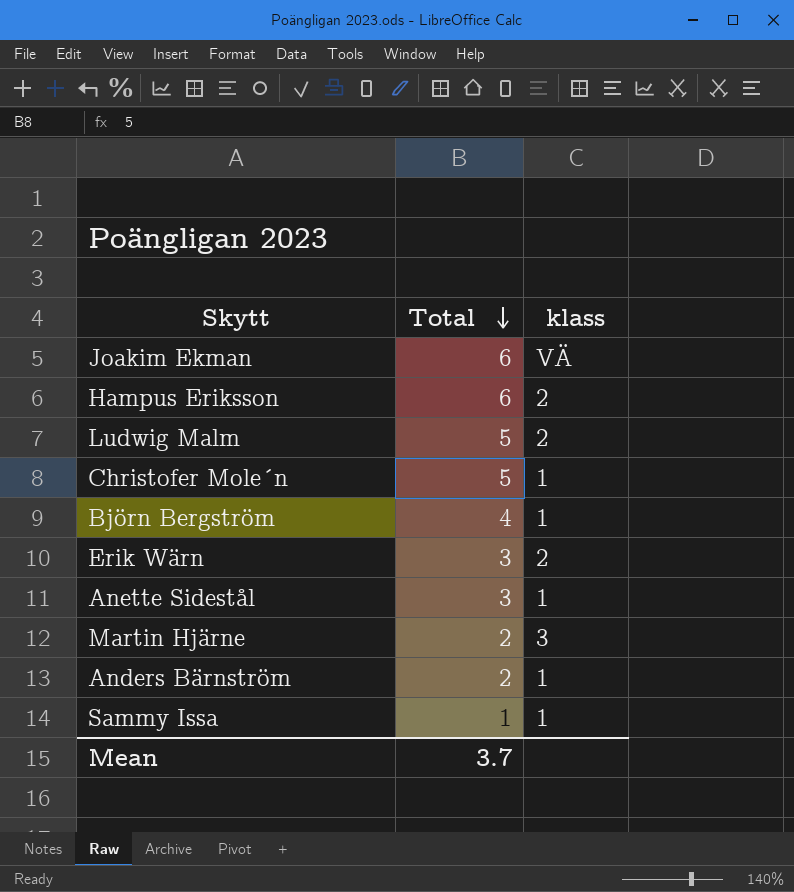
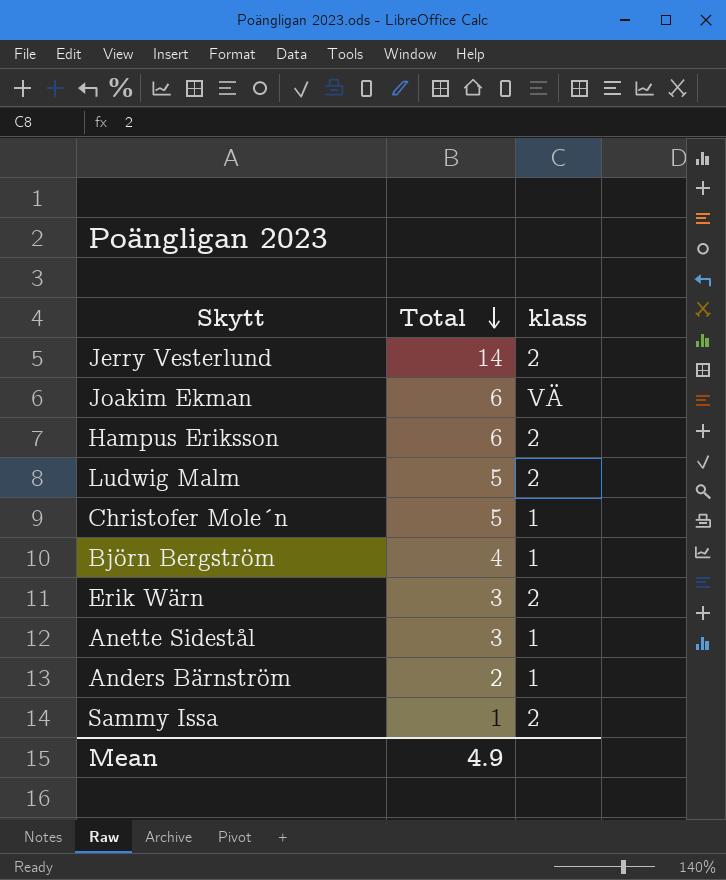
row Martin Hjärne: 2 | 3 -> none
row Jerry Vesterlund: none -> 14 | 2
Sammy Issa | klass: 1 -> 2
Mean | Total: 3.7 -> 4.9

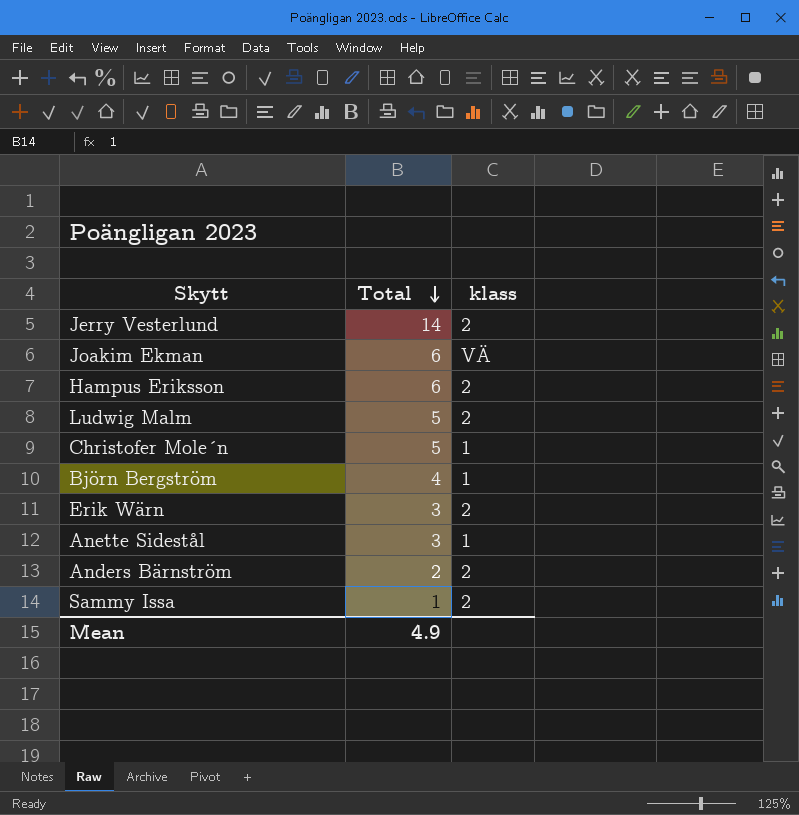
Anders Bärnström | klass: 1 -> 2

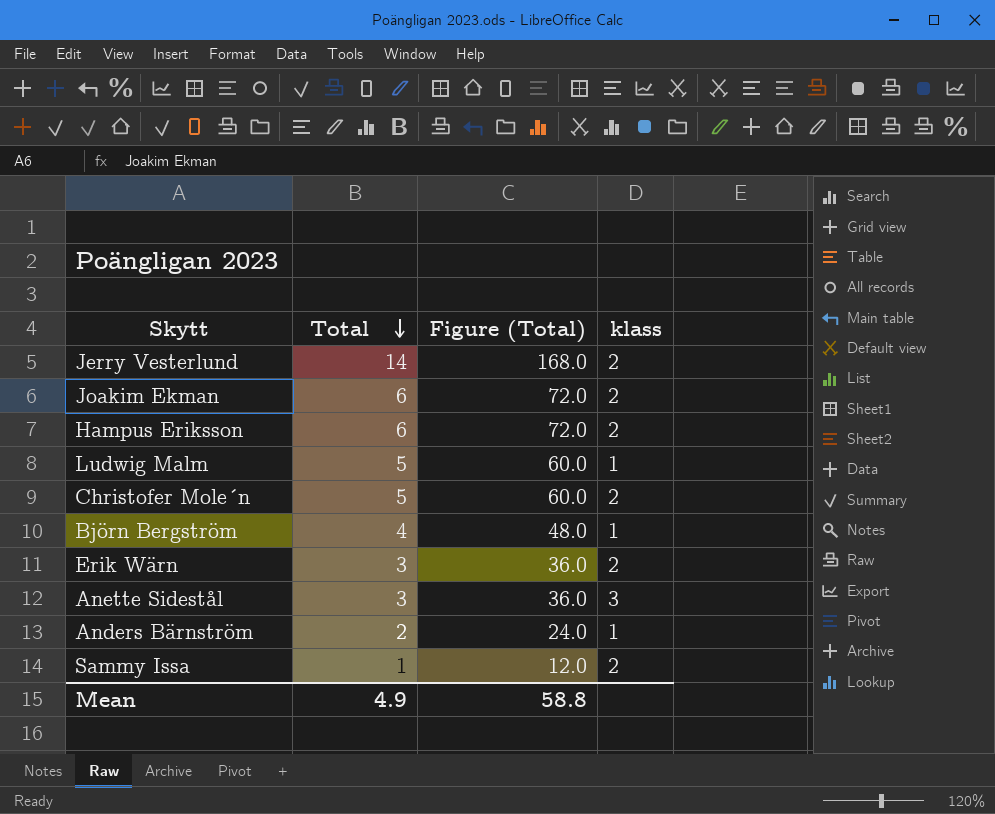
column Figure (Total) | formula: none -> [Total] * 12
Joakim Ekman | klass: VÄ -> 2
Ludwig Malm | klass: 2 -> 1
Christofer Mole´n | klass: 1 -> 2
Anette Sidestål | klass: 1 -> 3
Anders Bärnström | klass: 2 -> 1

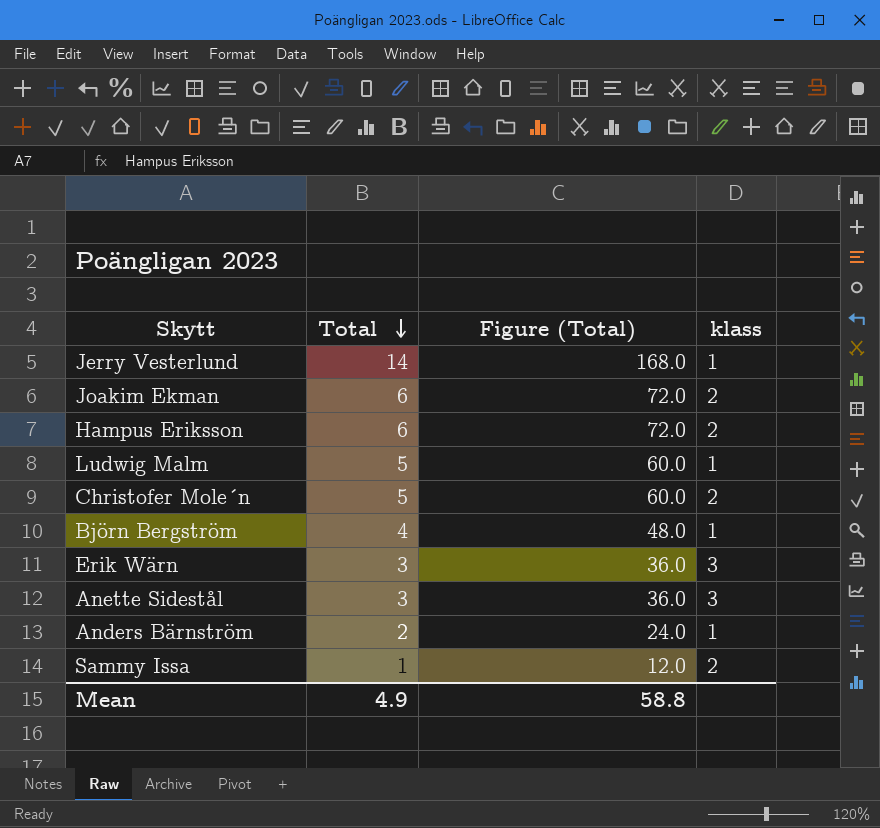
Jerry Vesterlund | klass: 2 -> 1
Erik Wärn | klass: 2 -> 3

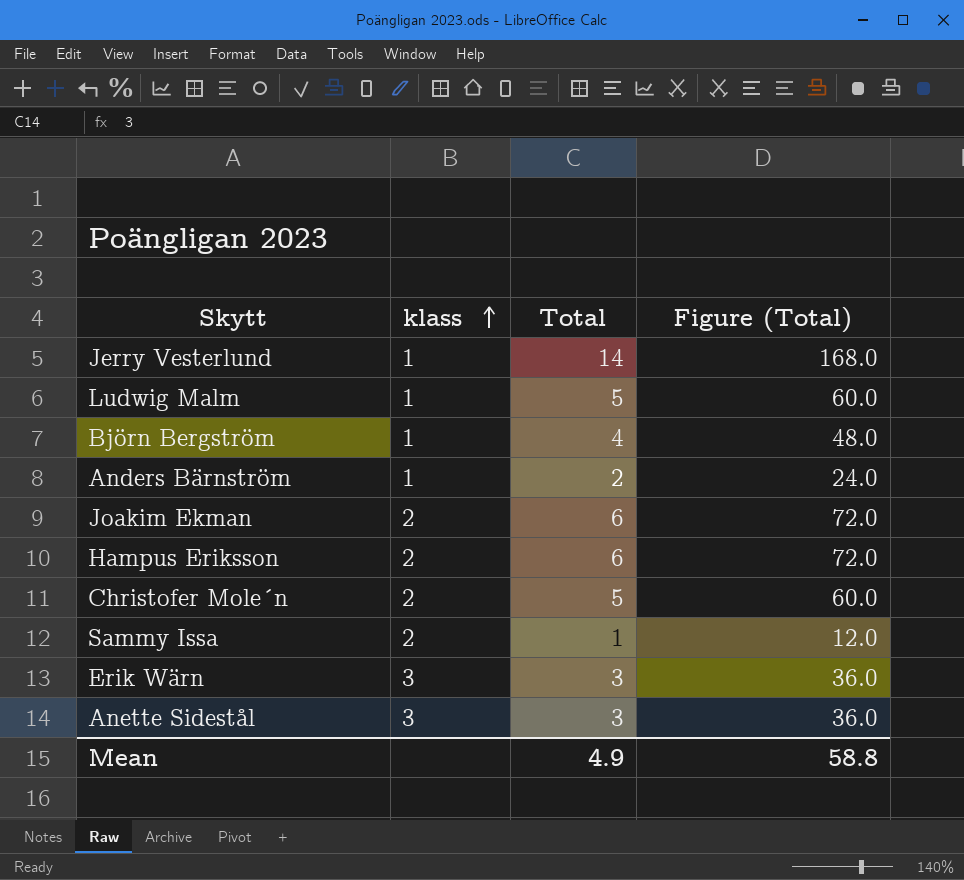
row order: Total descending -> klass ascending
column klass | position: 4 -> 2

